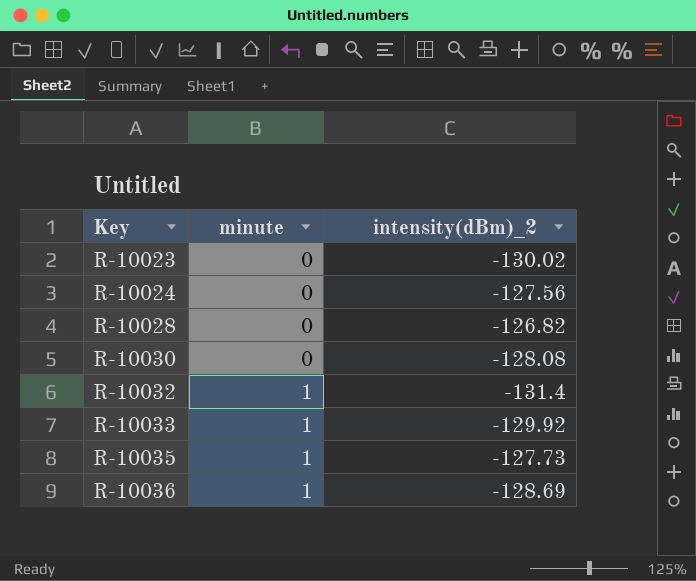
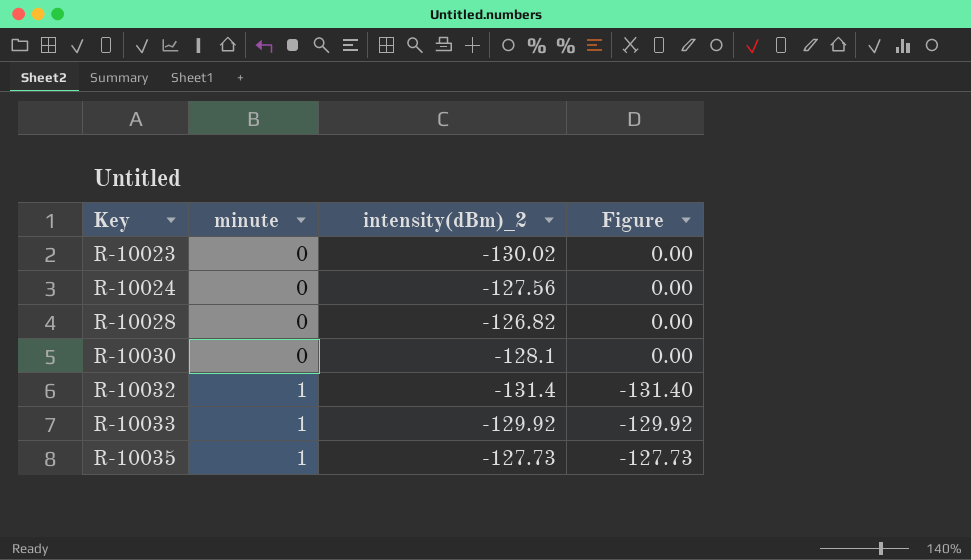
column Figure | formula: none -> [minute] * [intensity(dBm)_2]
row R-10036: 1 | -128.69 -> none
R-10030 | intensity(dBm)_2: -128.08 -> -128.1

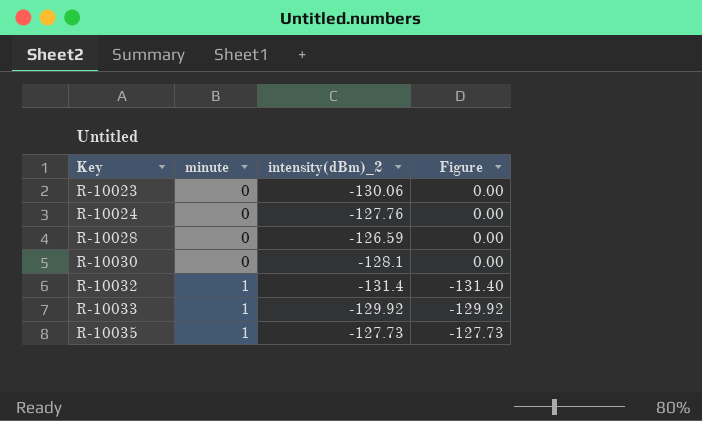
R-10023 | intensity(dBm)_2: -130.02 -> -130.06
R-10024 | intensity(dBm)_2: -127.56 -> -127.76
R-10028 | intensity(dBm)_2: -126.82 -> -126.59

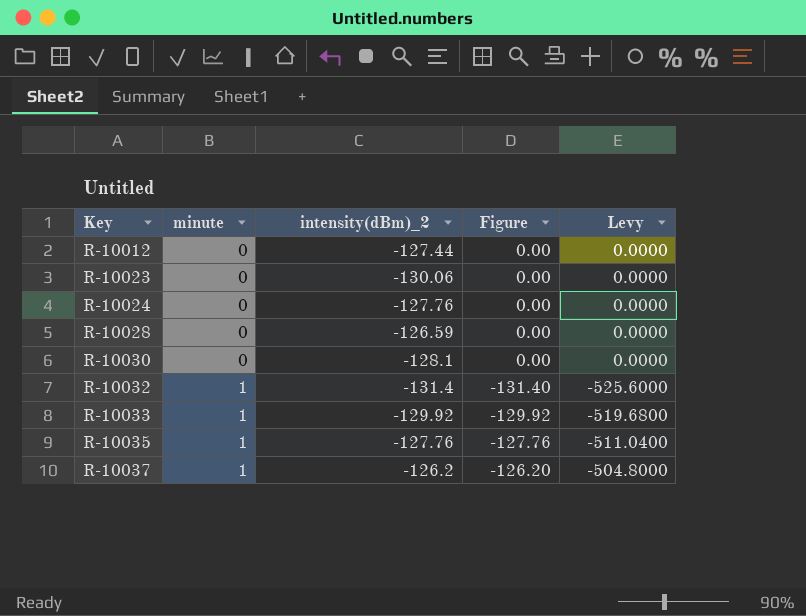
column Levy | formula: none -> [Figure] * 4
row R-10012: none -> 0 | -127.44 | 0.00 | 0.0000
R-10035 | intensity(dBm)_2: -127.73 -> -127.76
R-10035 | Figure: -127.73 -> -127.76
row R-10037: none -> 1 | -126.2 | -126.20 | -504.8000

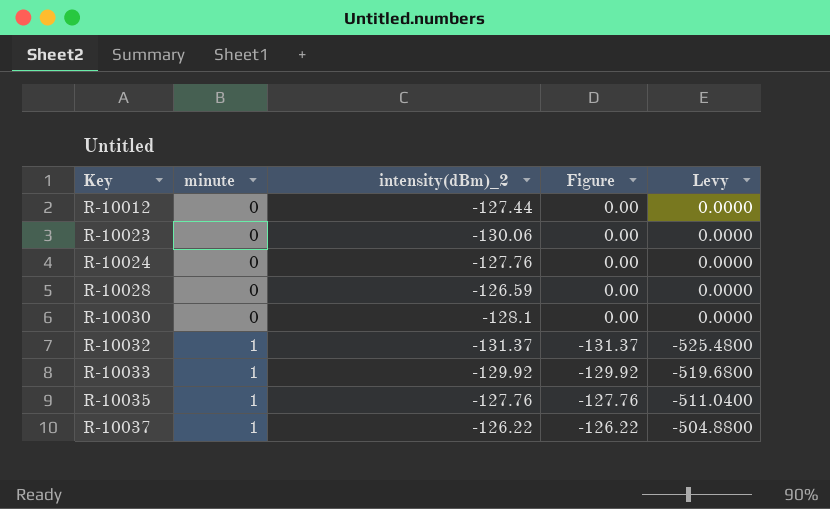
R-10032 | intensity(dBm)_2: -131.4 -> -131.37
R-10032 | Figure: -131.40 -> -131.37
R-10032 | Levy: -525.6000 -> -525.4800
R-10037 | intensity(dBm)_2: -126.2 -> -126.22
R-10037 | Figure: -126.20 -> -126.22
R-10037 | Levy: -504.8000 -> -504.8800

